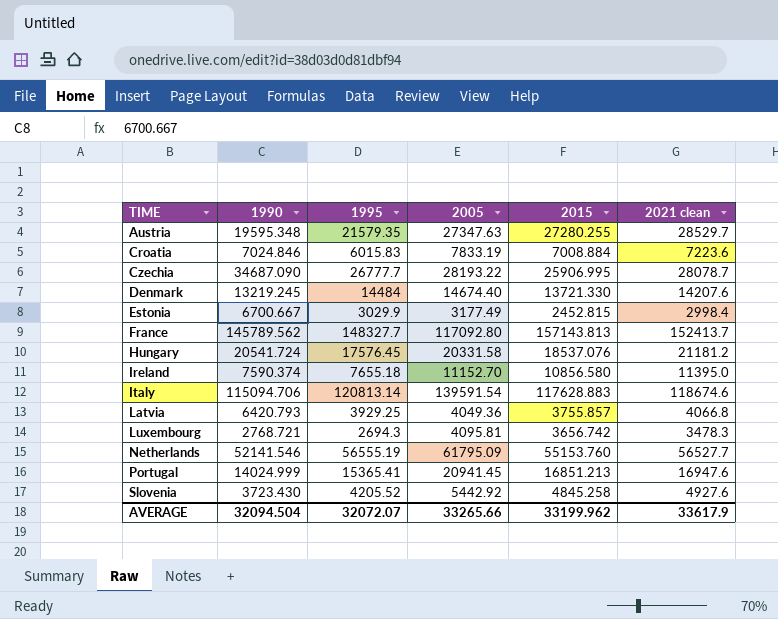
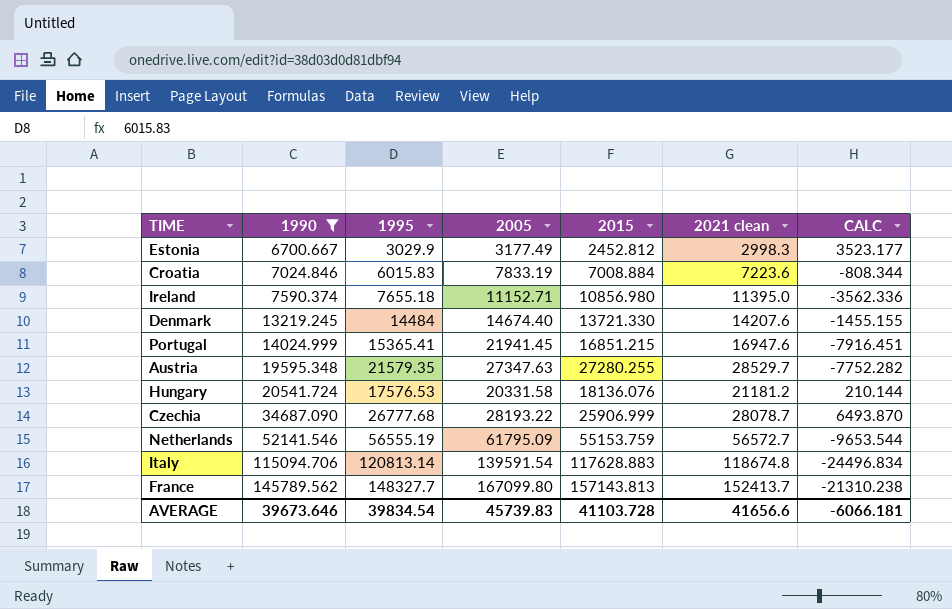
filter: none -> 1990 >= 6700.667
row order: TIME ascending -> 1990 ascending
column CALC | formula: none -> [1990] - [2005]
Estonia | 2015: 2452.815 -> 2452.812
Estonia | 2021 clean: 2998.4 -> 2998.3
Ireland | 2005: 11152.70 -> 11152.71
Ireland | 2015: 10856.580 -> 10856.980
Portugal | 2005: 20941.45 -> 21941.45
Portugal | 2015: 16851.213 -> 16851.215
Hungary | 1995: 17576.45 -> 17576.53
Hungary | 2015: 18537.076 -> 18136.076
Czechia | 1995: 26777.7 -> 26777.68
Czechia | 2015: 25906.995 -> 25906.999
Netherlands | 2015: 55153.760 -> 55153.759
Netherlands | 2021 clean: 56527.7 -> 56572.7
Italy | 2021 clean: 118674.6 -> 118674.8
France | 2005: 117092.80 -> 167099.80
AVERAGE | 1990: 32094.504 -> 39673.646
AVERAGE | 1995: 32072.07 -> 39834.54
AVERAGE | 2005: 33265.66 -> 45739.83
AVERAGE | 2015: 33199.962 -> 41103.728
AVERAGE | 2021 clean: 33617.9 -> 41656.6

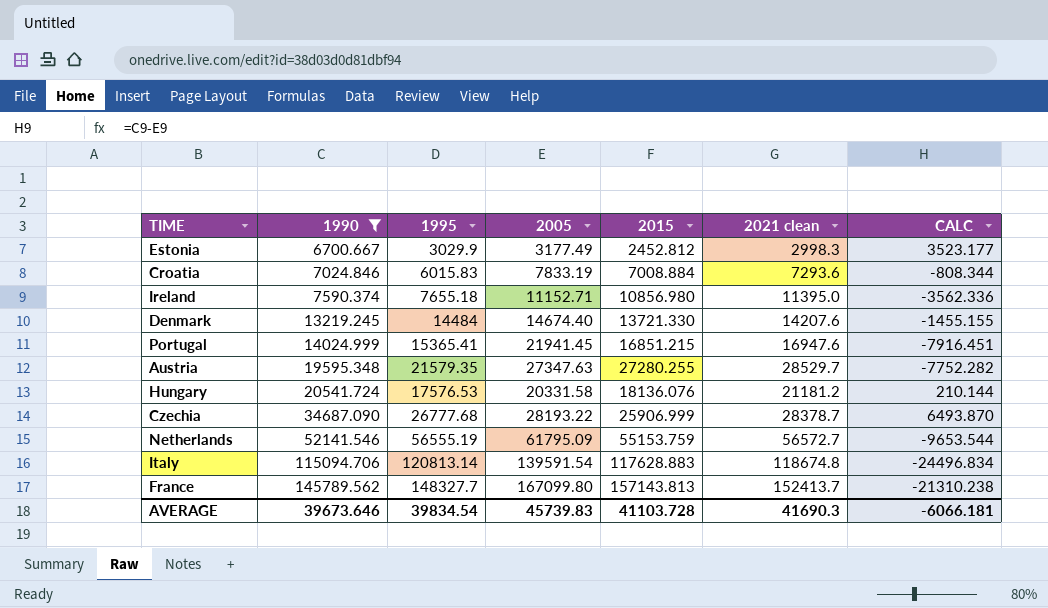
Croatia | 2021 clean: 7223.6 -> 7293.6
Czechia | 2021 clean: 28078.7 -> 28378.7
AVERAGE | 2021 clean: 41656.6 -> 41690.3

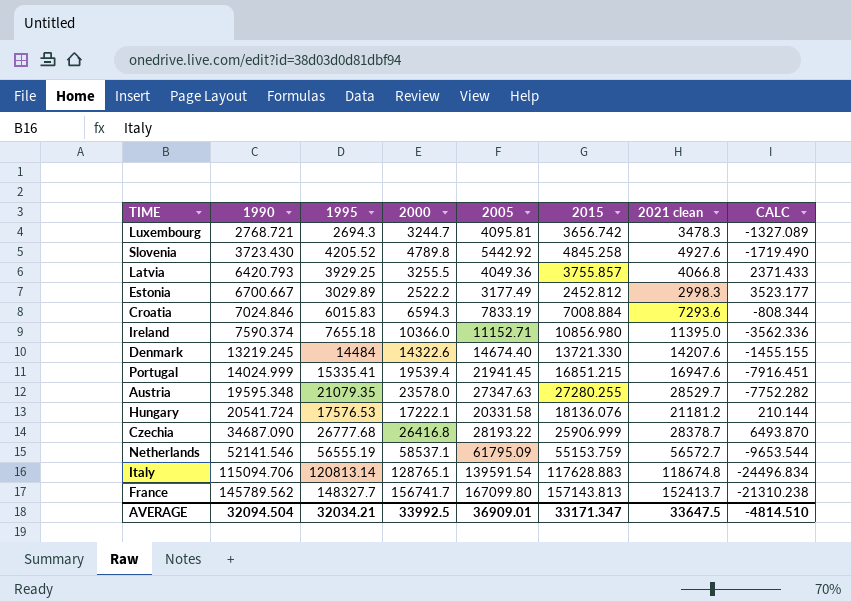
filter: 1990 >= 6700.667 -> none
column 2000 | position: none -> 4
Estonia | 1995: 3029.9 -> 3029.89
Portugal | 1995: 15365.41 -> 15335.41
Austria | 1995: 21579.35 -> 21079.35
AVERAGE | 1990: 39673.646 -> 32094.504
AVERAGE | 1995: 39834.54 -> 32034.21
AVERAGE | 2005: 45739.83 -> 36909.01
AVERAGE | 2015: 41103.728 -> 33171.347
AVERAGE | 2021 clean: 41690.3 -> 33647.5
AVERAGE | CALC: -6066.181 -> -4814.510

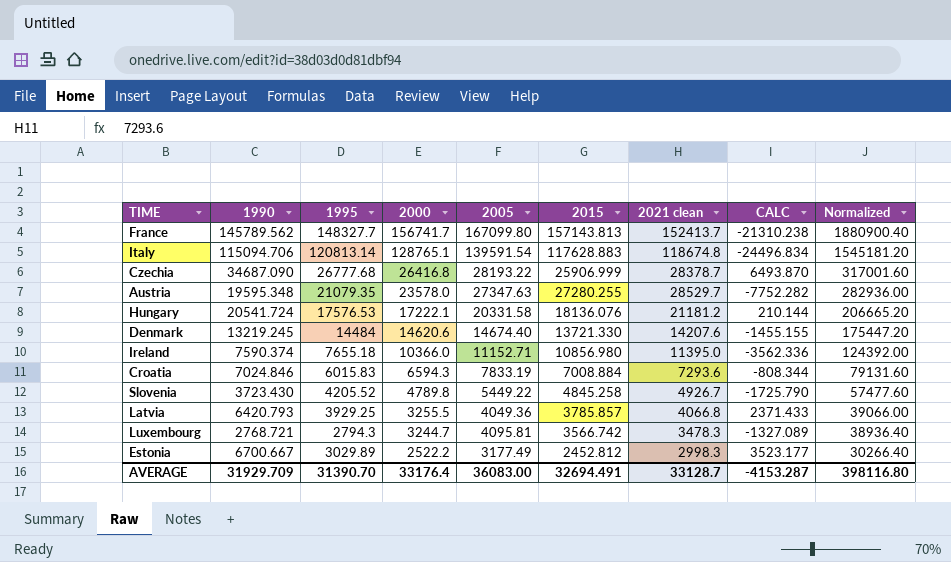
row order: 1990 ascending -> 2000 descending
column Normalized | formula: none -> [2000] * 12
row Portugal: 14024.999 | 15335.41 | 19539.4 | 21941.45 | 16851.215 | 16947.6 | -7916.451 -> none
row Netherlands: 52141.546 | 56555.19 | 58537.1 | 61795.09 | 55153.759 | 56572.7 | -9653.544 -> none
Denmark | 2000: 14322.6 -> 14620.6
Slovenia | 2005: 5442.92 -> 5449.22
Slovenia | 2021 clean: 4927.6 -> 4926.7
Slovenia | CALC: -1719.490 -> -1725.790
Latvia | 2015: 3755.857 -> 3785.857
Luxembourg | 1995: 2694.3 -> 2794.3
Luxembourg | 2015: 3656.742 -> 3566.742
AVERAGE | 1990: 32094.504 -> 31929.709
AVERAGE | 1995: 32034.21 -> 31390.70
AVERAGE | 2000: 33992.5 -> 33176.4
AVERAGE | 2005: 36909.01 -> 36083.00
AVERAGE | 2015: 33171.347 -> 32694.491
AVERAGE | 2021 clean: 33647.5 -> 33128.7
AVERAGE | CALC: -4814.510 -> -4153.287

